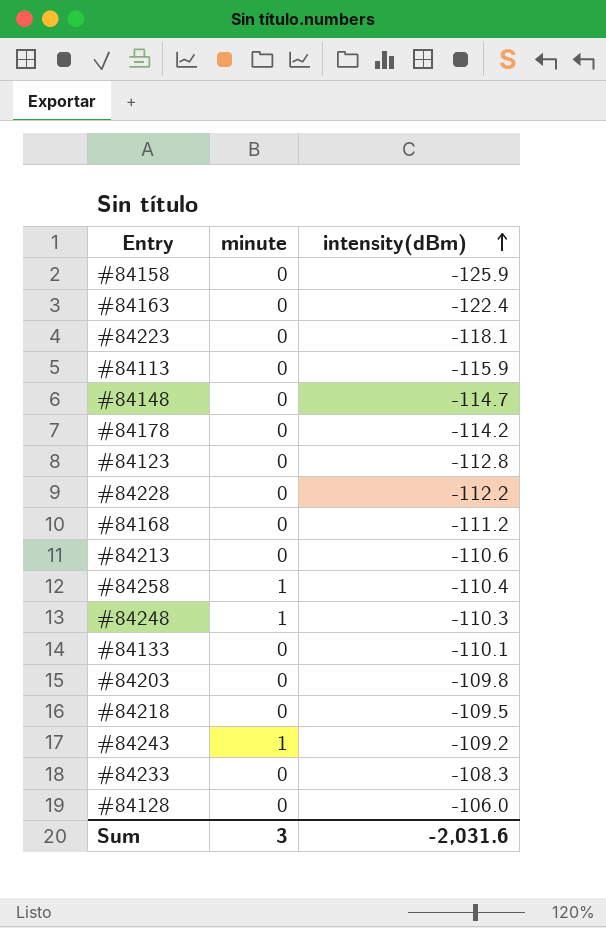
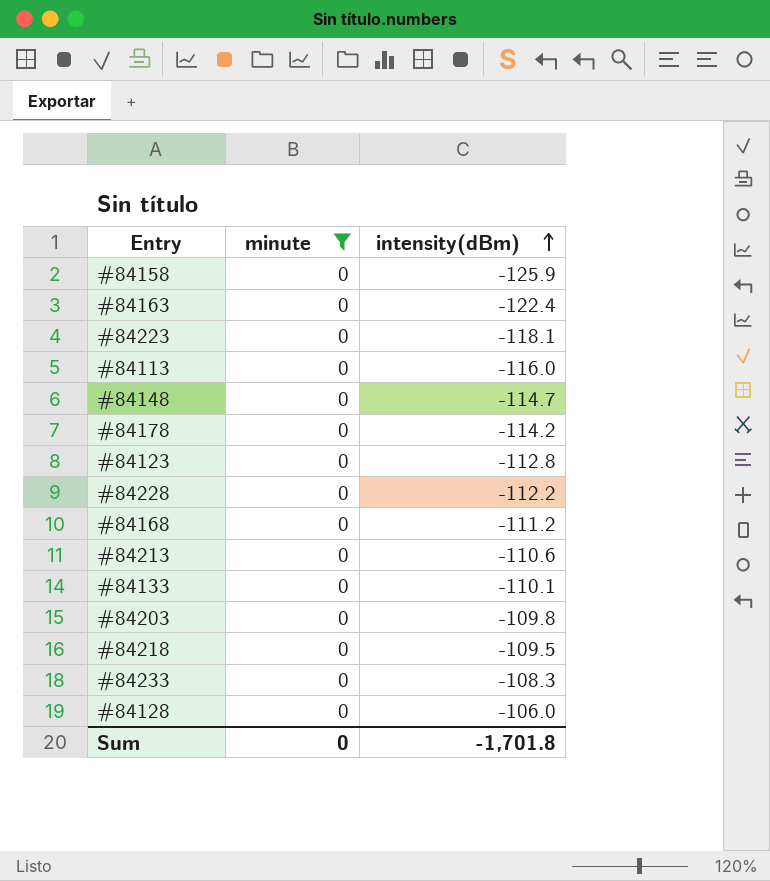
filter: none -> minute = 0
#84113 | intensity(dBm): -115.9 -> -116.0
Sum | minute: 3 -> 0
Sum | intensity(dBm): -2,031.6 -> -1,701.8

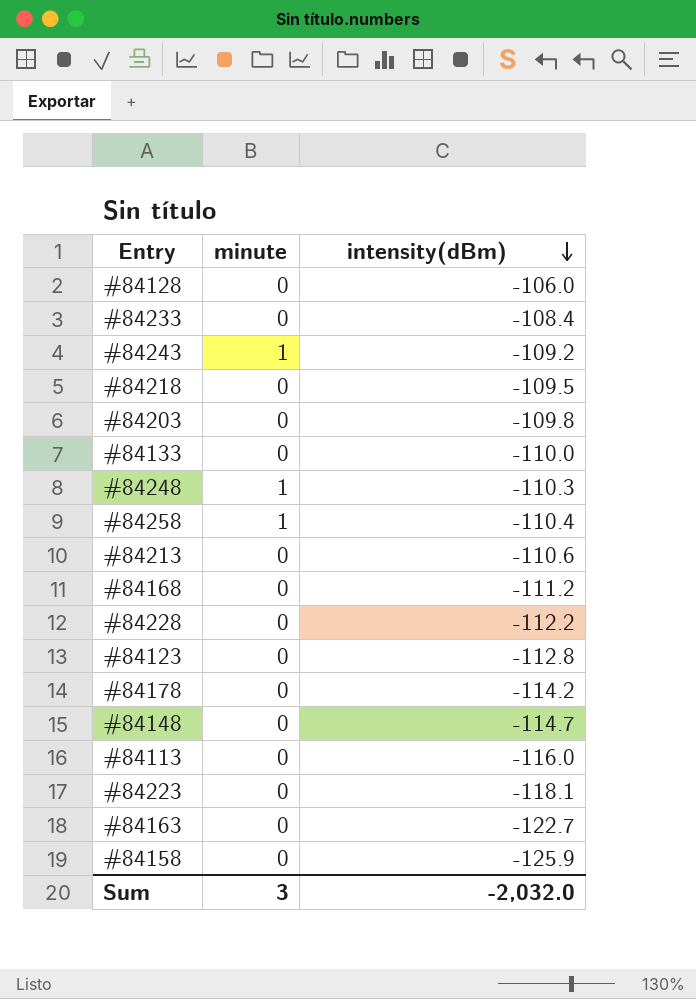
filter: minute = 0 -> none
row order: intensity(dBm) ascending -> intensity(dBm) descending
#84233 | intensity(dBm): -108.3 -> -108.4
#84133 | intensity(dBm): -110.1 -> -110.0
#84163 | intensity(dBm): -122.4 -> -122.7
Sum | minute: 0 -> 3
Sum | intensity(dBm): -1,701.8 -> -2,032.0

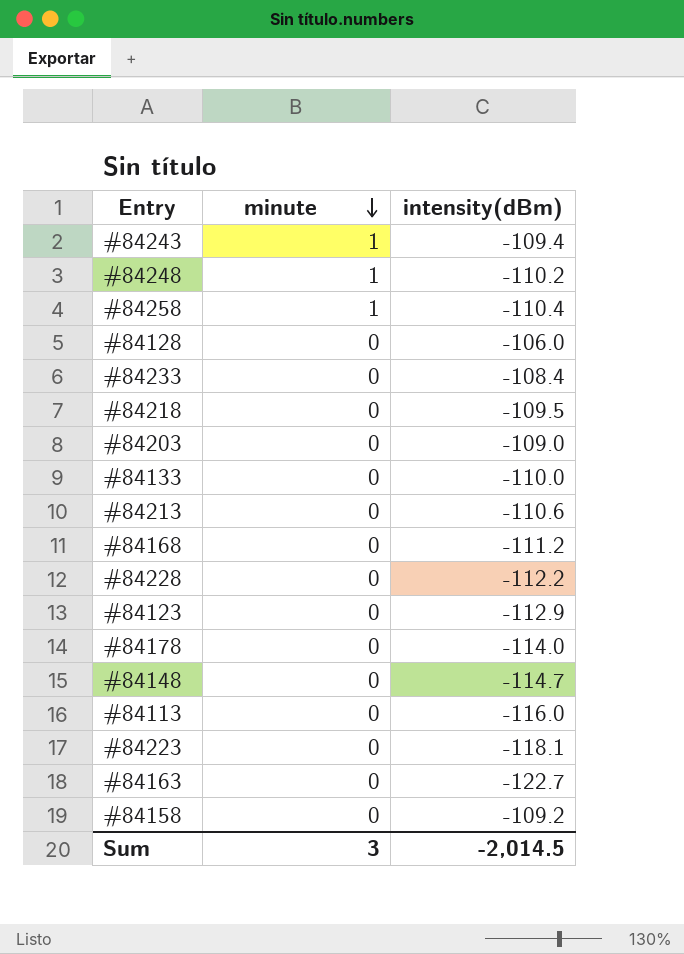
row order: intensity(dBm) descending -> minute descending
#84243 | intensity(dBm): -109.2 -> -109.4
#84248 | intensity(dBm): -110.3 -> -110.2
#84203 | intensity(dBm): -109.8 -> -109.0
#84123 | intensity(dBm): -112.8 -> -112.9
#84178 | intensity(dBm): -114.2 -> -114.0
#84158 | intensity(dBm): -125.9 -> -109.2
Sum | intensity(dBm): -2,032.0 -> -2,014.5

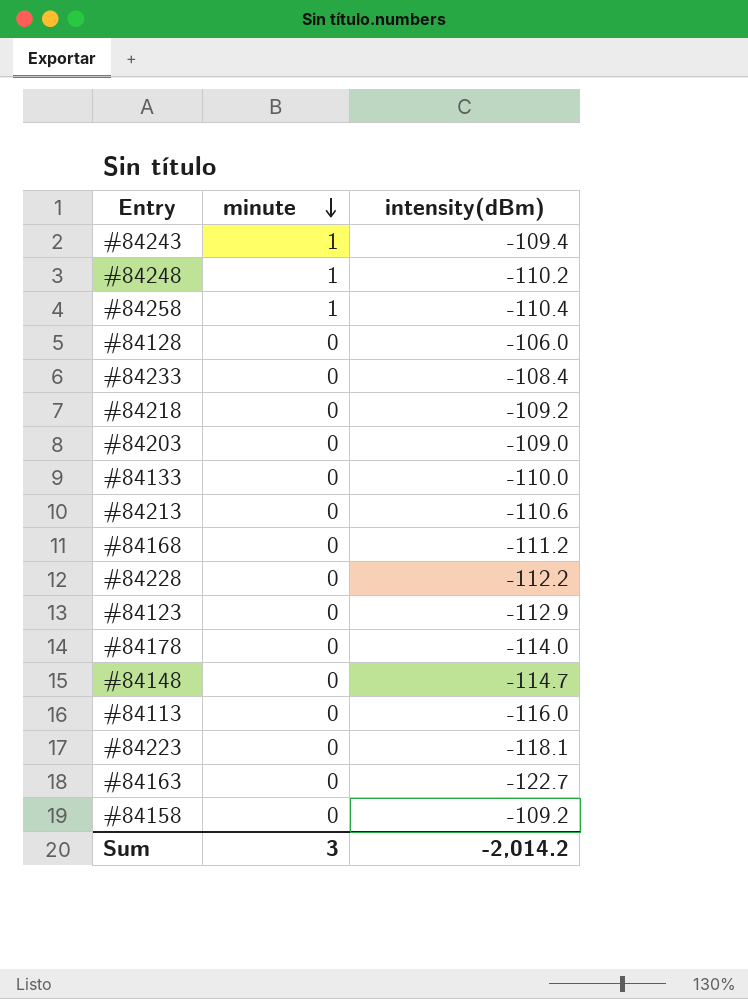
#84218 | intensity(dBm): -109.5 -> -109.2
Sum | intensity(dBm): -2,014.5 -> -2,014.2

